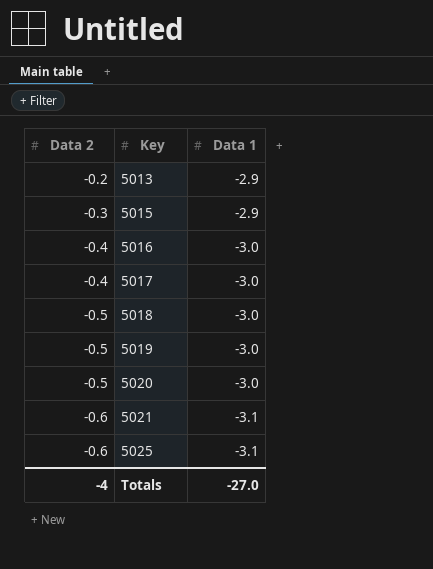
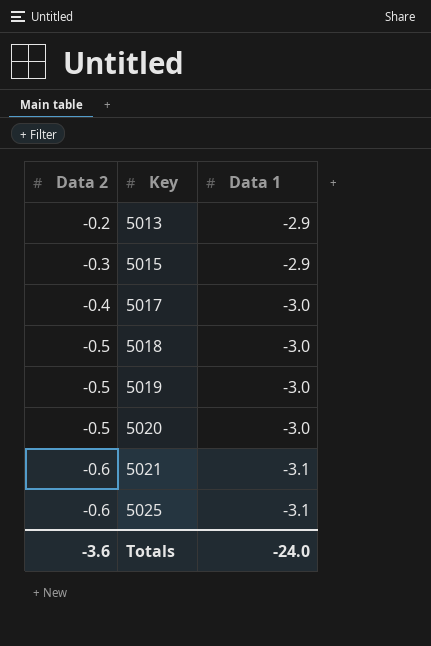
row 5016: -0.4 | -3.0 -> none
Totals | Data 2: -4 -> -3.6
Totals | Data 1: -27.0 -> -24.0

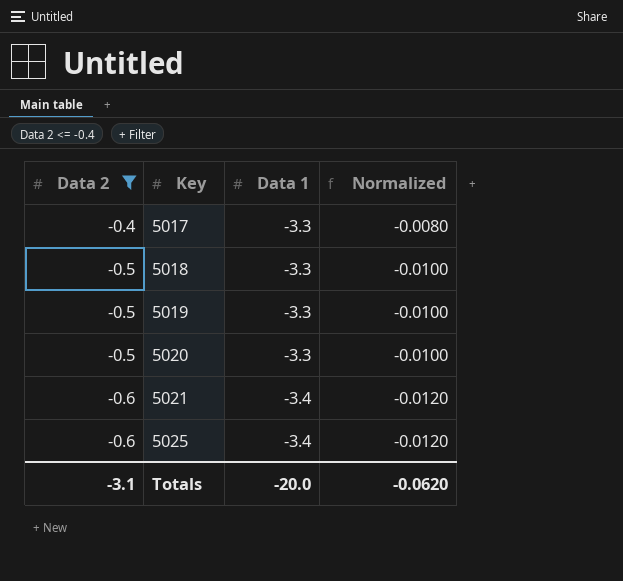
filter: none -> Data 2 <= -0.4
column Normalized | formula: none -> [Data 2] * 0.02
5017 | Data 1: -3.0 -> -3.3
5018 | Data 1: -3.0 -> -3.3
5019 | Data 1: -3.0 -> -3.3
5020 | Data 1: -3.0 -> -3.3
5021 | Data 1: -3.1 -> -3.4
5025 | Data 1: -3.1 -> -3.4
Totals | Data 2: -3.6 -> -3.1
Totals | Data 1: -24.0 -> -20.0

